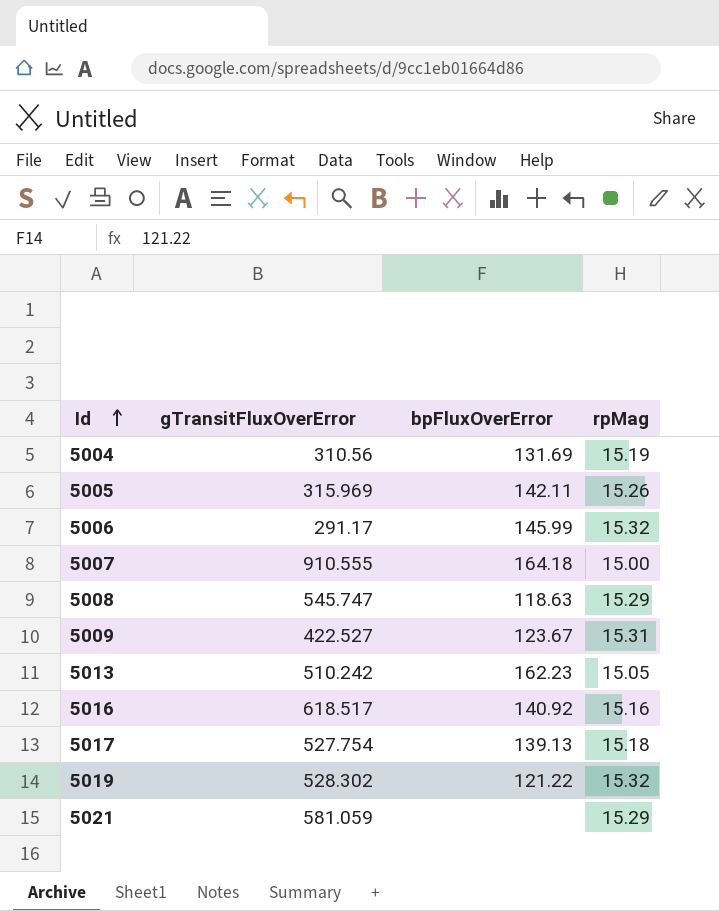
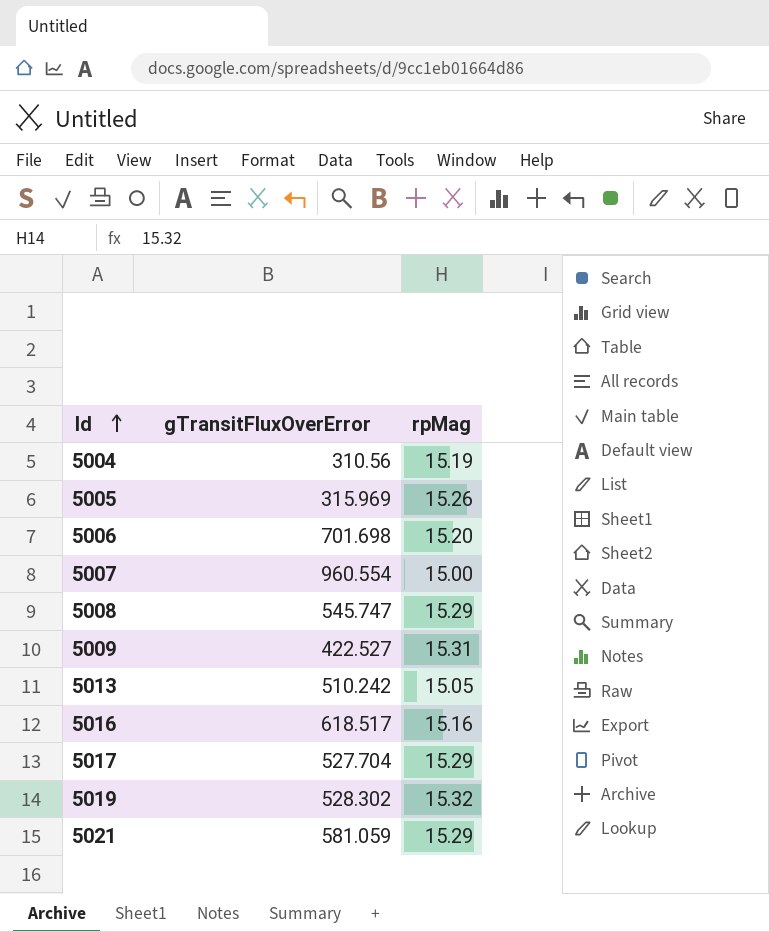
column bpFluxOverError | position: 3 -> none
5006 | gTransitFluxOverError: 291.17 -> 701.698
5006 | rpMag: 15.32 -> 15.20
5007 | gTransitFluxOverError: 910.555 -> 960.554
5017 | gTransitFluxOverError: 527.754 -> 527.704
5017 | rpMag: 15.18 -> 15.29

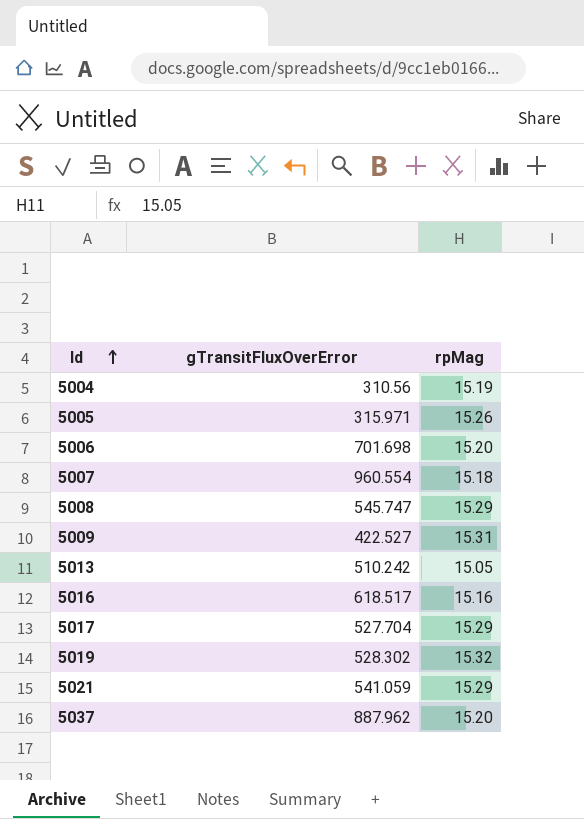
5005 | gTransitFluxOverError: 315.969 -> 315.971
5007 | rpMag: 15.00 -> 15.18
5021 | gTransitFluxOverError: 581.059 -> 541.059
row 5037: none -> 887.962 | 15.20

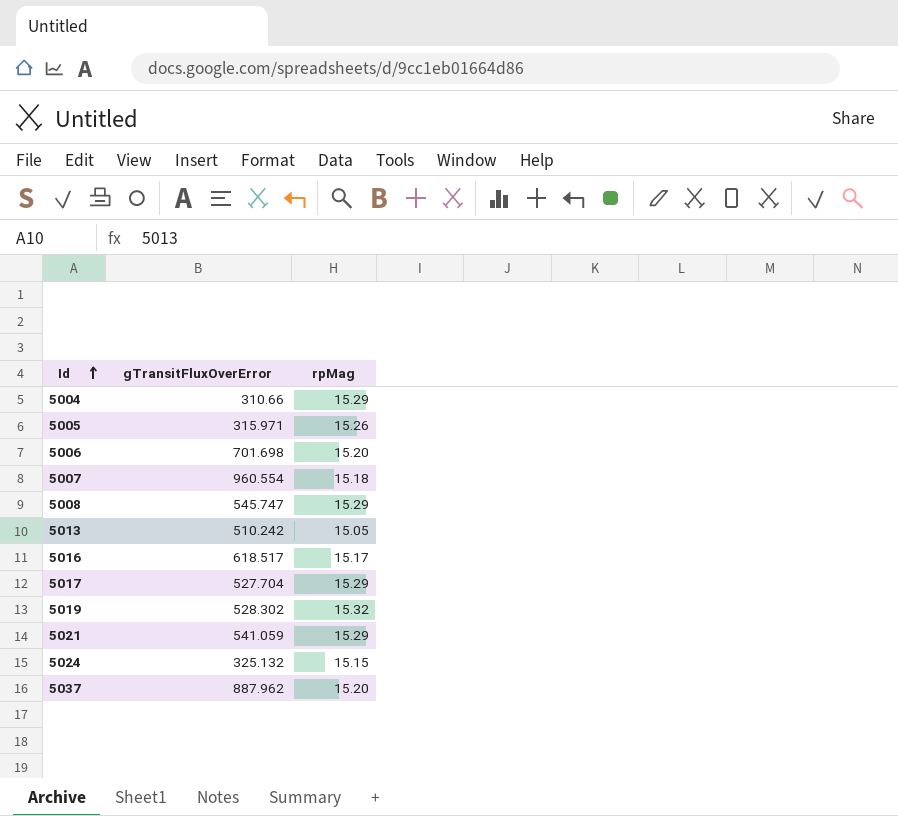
row 5009: 422.527 | 15.31 -> none
5004 | gTransitFluxOverError: 310.56 -> 310.66
5004 | rpMag: 15.19 -> 15.29
5016 | rpMag: 15.16 -> 15.17
row 5024: none -> 325.132 | 15.15

